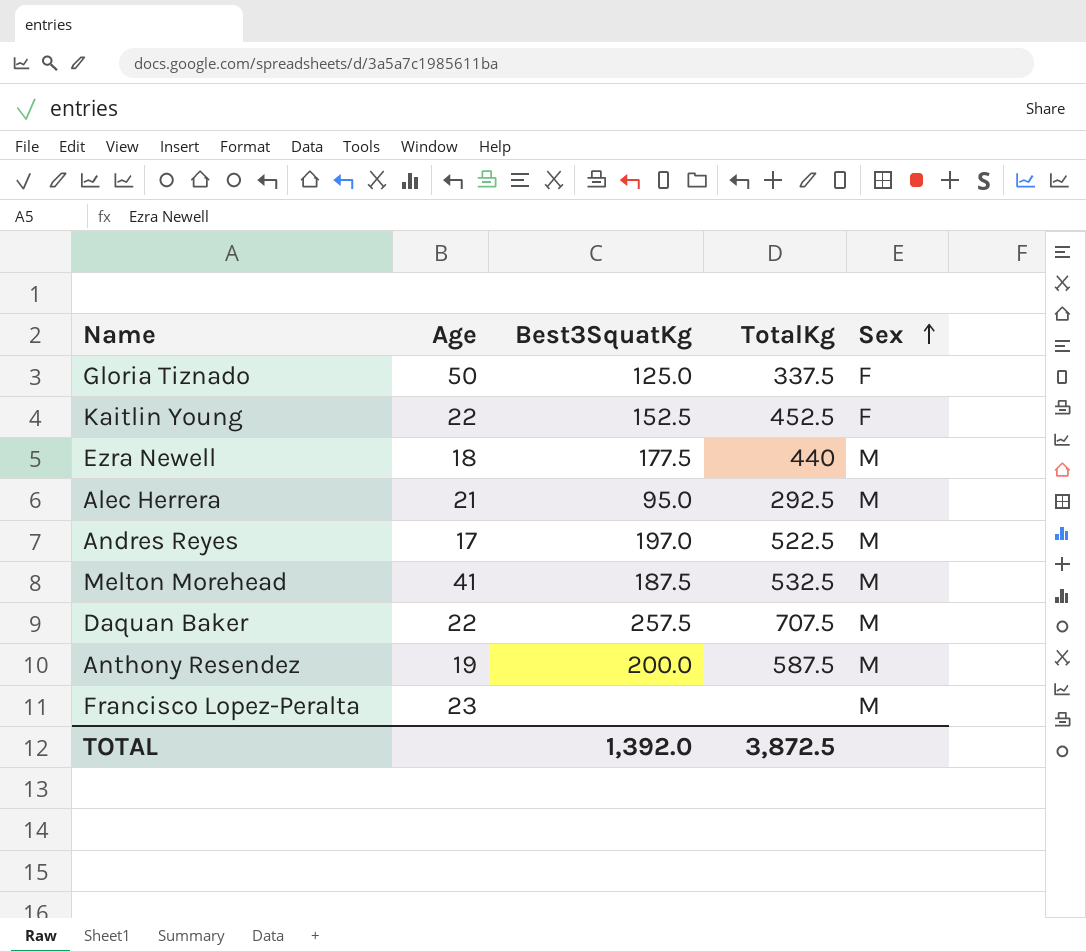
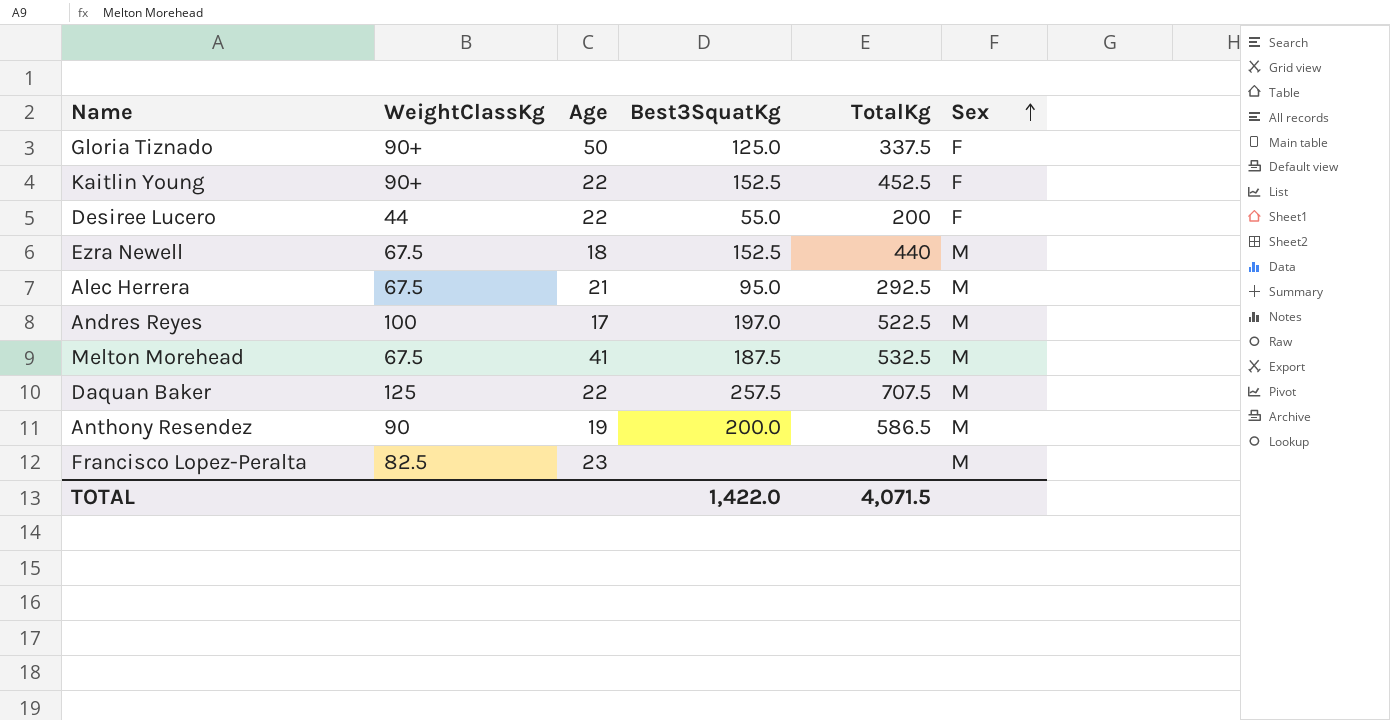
column WeightClassKg | position: none -> 2
row Desiree Lucero: none -> 44 | 22 | 55.0 | 200 | F
Ezra Newell | Best3SquatKg: 177.5 -> 152.5
Anthony Resendez | TotalKg: 587.5 -> 586.5
TOTAL | Best3SquatKg: 1,392.0 -> 1,422.0
TOTAL | TotalKg: 3,872.5 -> 4,071.5

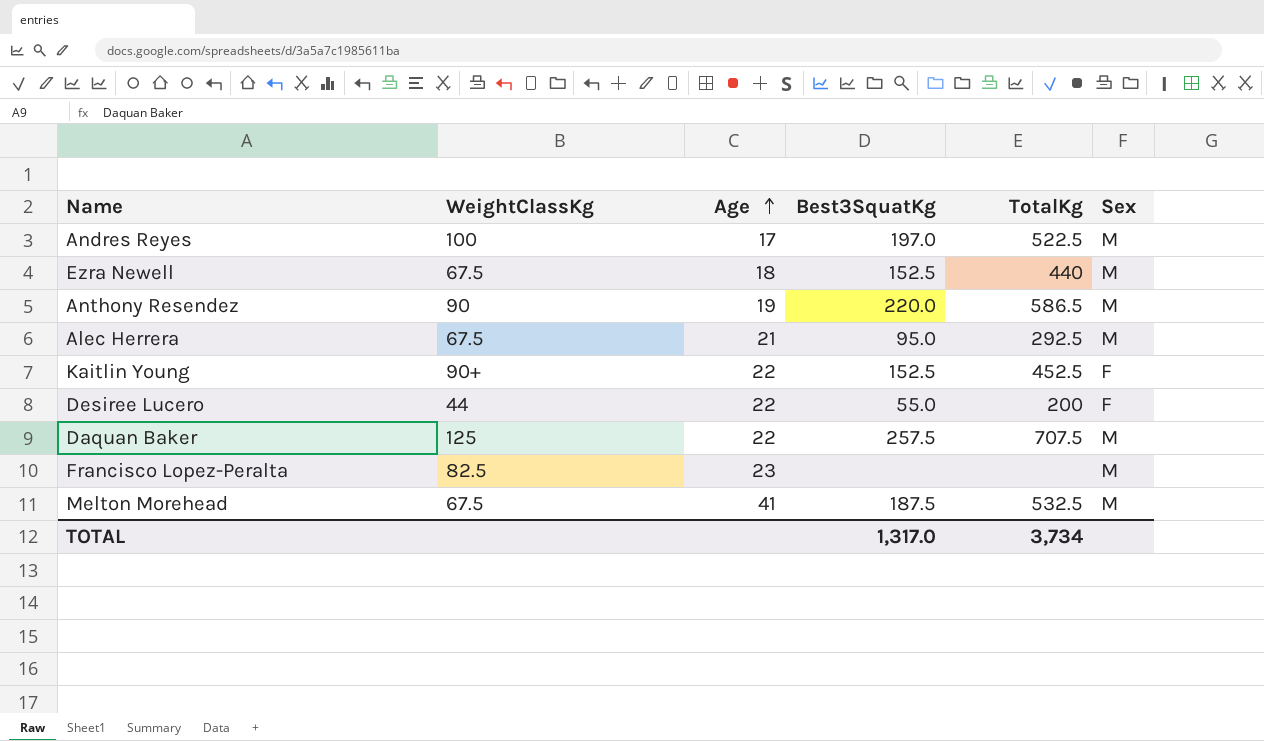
row order: Sex ascending -> Age ascending
row Gloria Tiznado: 90+ | 50 | 125.0 | 337.5 | F -> none
Anthony Resendez | Best3SquatKg: 200.0 -> 220.0
TOTAL | Best3SquatKg: 1,422.0 -> 1,317.0
TOTAL | TotalKg: 4,071.5 -> 3,734

